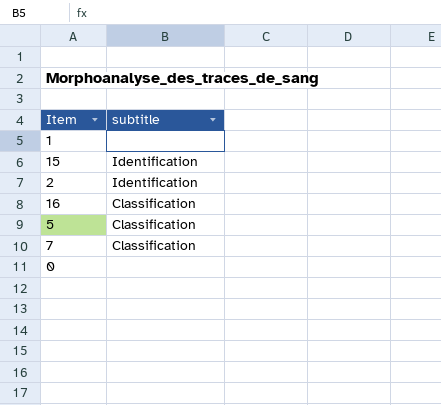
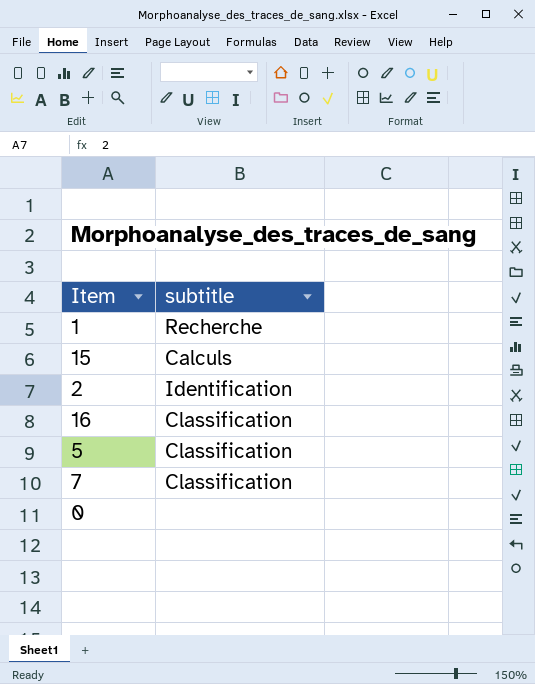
1 | subtitle: none -> Recherche
15 | subtitle: Identification -> Calculs

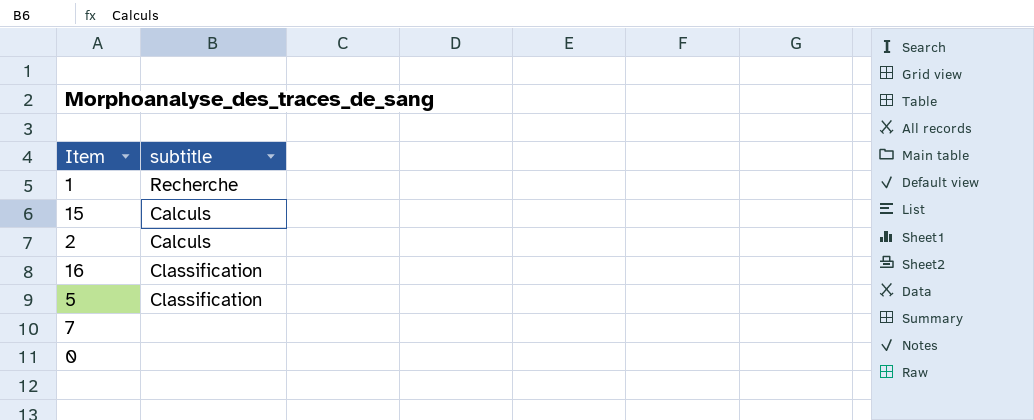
2 | subtitle: Identification -> Calculs
7 | subtitle: Classification -> none

